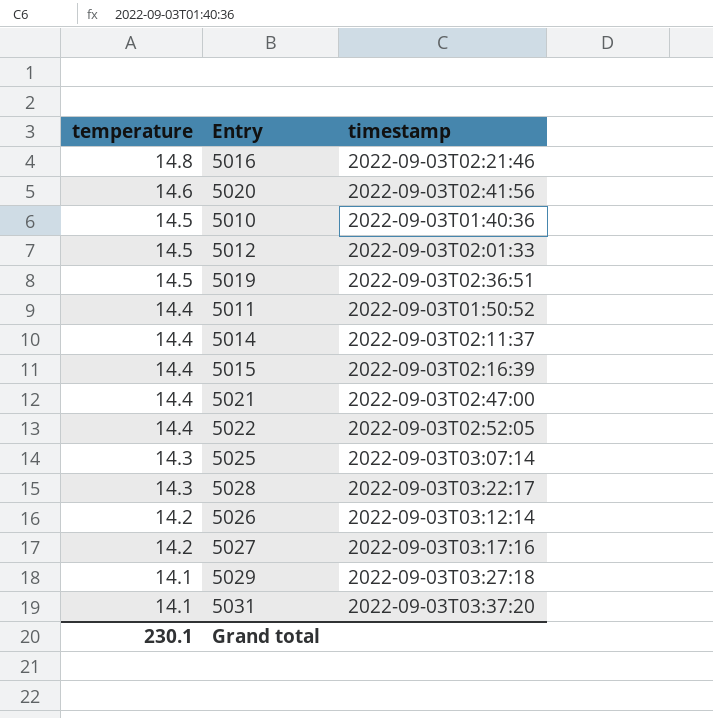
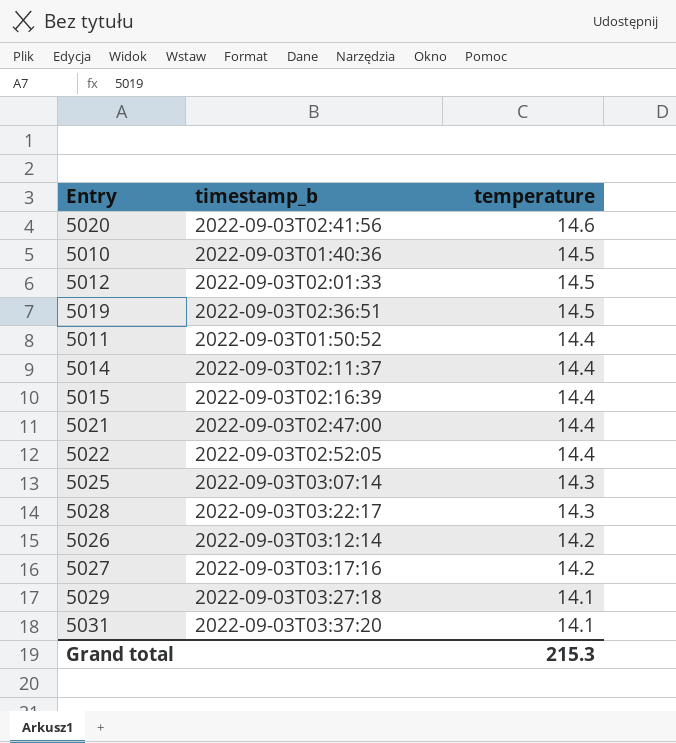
column name: timestamp -> timestamp_b
column temperature | position: 1 -> 3
row 5016: 14.8 | 2022-09-03T02:21:46 -> none
Grand total | temperature: 230.1 -> 215.3

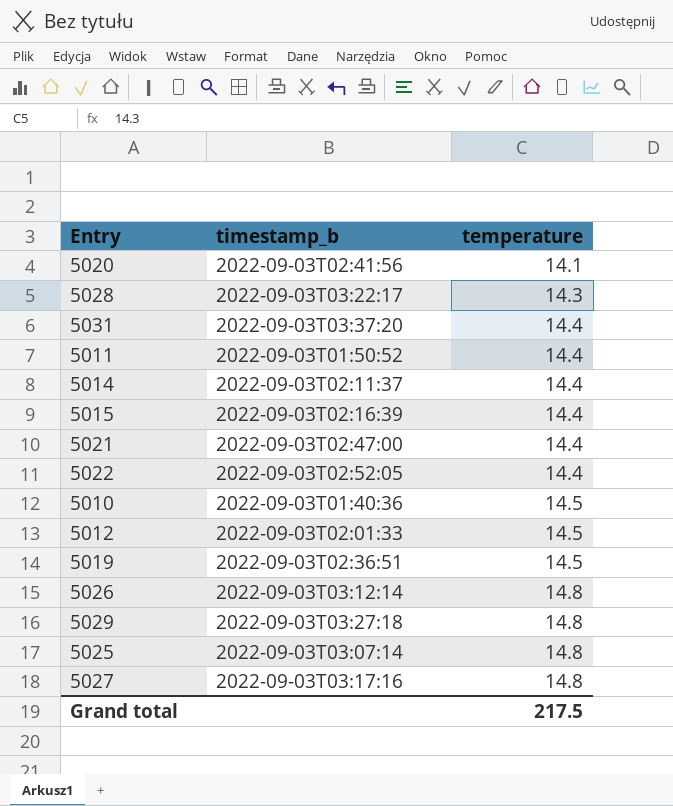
row order: temperature descending -> temperature ascending
5020 | temperature: 14.6 -> 14.1
5031 | temperature: 14.1 -> 14.4
5026 | temperature: 14.2 -> 14.8
5029 | temperature: 14.1 -> 14.8
5025 | temperature: 14.3 -> 14.8
5027 | temperature: 14.2 -> 14.8
Grand total | temperature: 215.3 -> 217.5

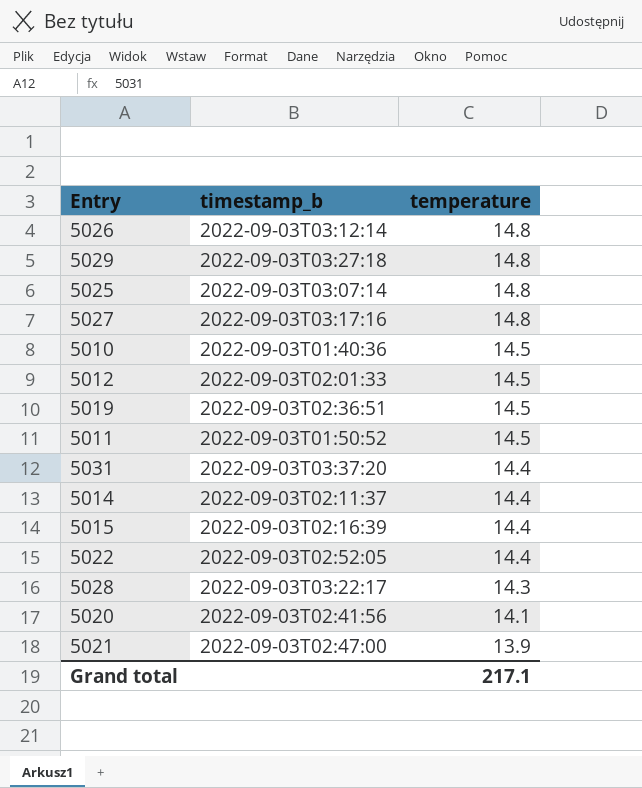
row order: temperature ascending -> temperature descending
5011 | temperature: 14.4 -> 14.5
5021 | temperature: 14.4 -> 13.9
Grand total | temperature: 217.5 -> 217.1

